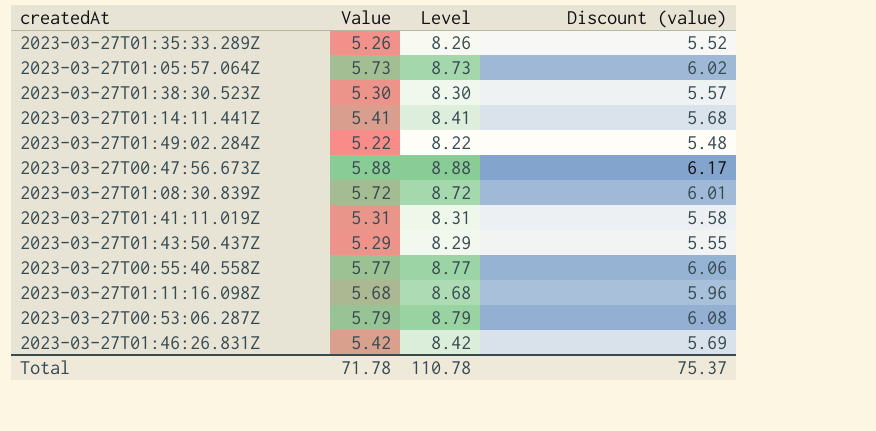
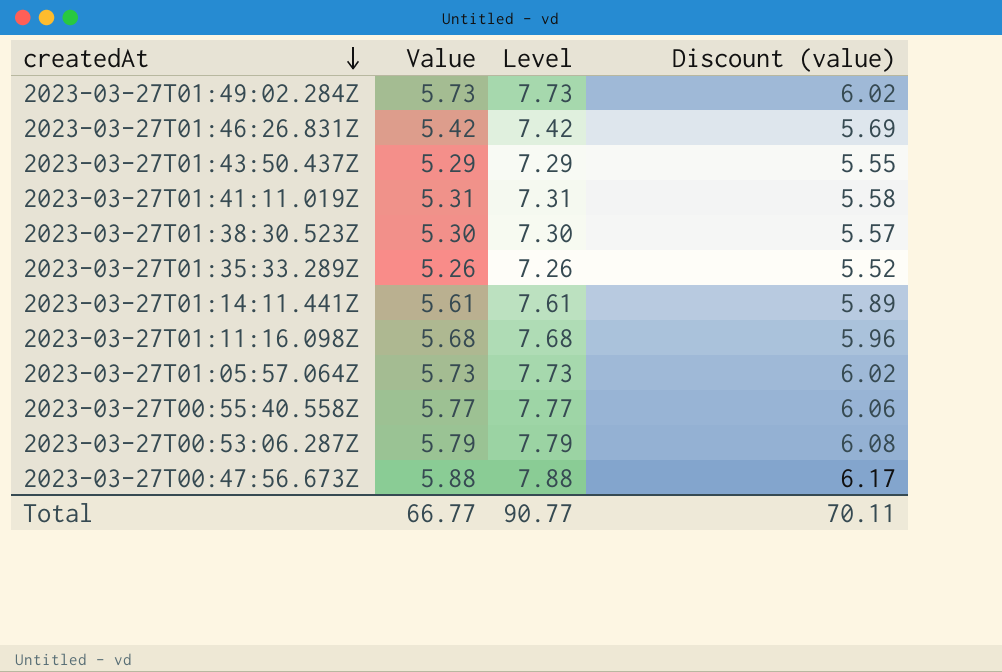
row order: none -> createdAt descending
column Level | formula: [Value] + 3 -> [Value] + 2
row 2023-03-27T01:08:30.839Z: 5.72 | 8.72 | 6.01 -> none
2023-03-27T01:49:02.284Z | Value: 5.22 -> 5.73
2023-03-27T01:49:02.284Z | Discount (value): 5.48 -> 6.02
2023-03-27T01:14:11.441Z | Value: 5.41 -> 5.61
2023-03-27T01:14:11.441Z | Discount (value): 5.68 -> 5.89
Total | Value: 71.78 -> 66.77
Total | Level: 110.78 -> 90.77
Total | Discount (value): 75.37 -> 70.11

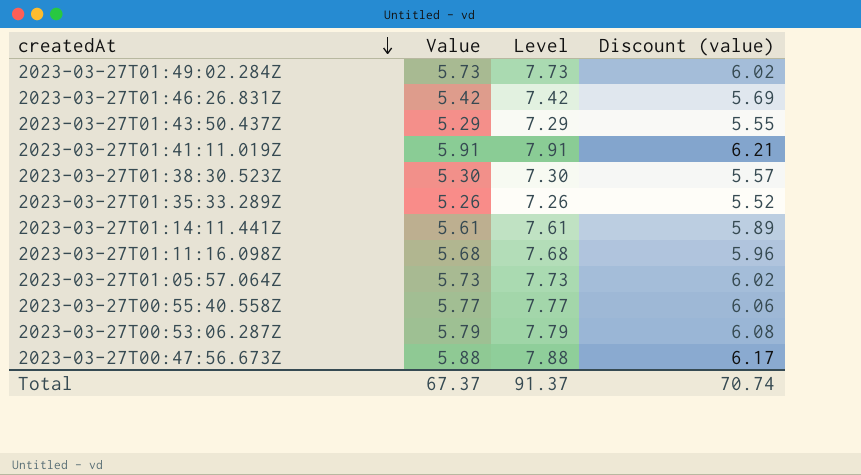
2023-03-27T01:41:11.019Z | Value: 5.31 -> 5.91
2023-03-27T01:41:11.019Z | Level: 7.31 -> 7.91
2023-03-27T01:41:11.019Z | Discount (value): 5.58 -> 6.21
Total | Value: 66.77 -> 67.37
Total | Level: 90.77 -> 91.37
Total | Discount (value): 70.11 -> 70.74

